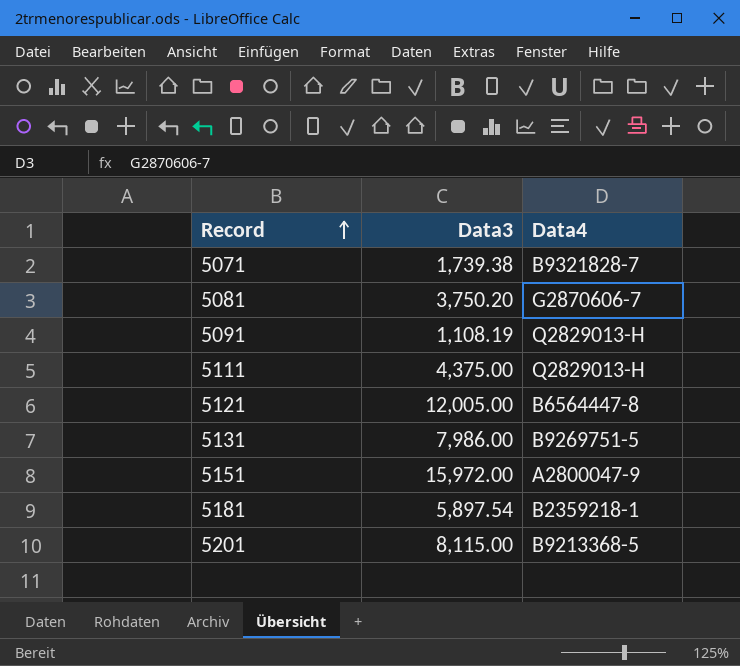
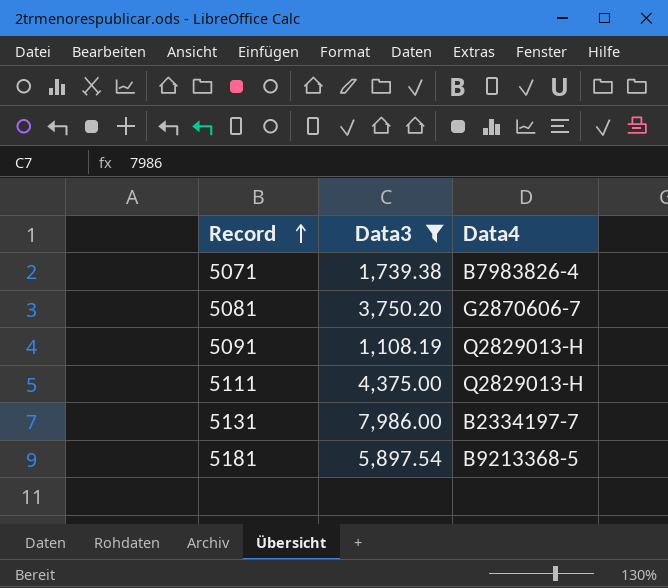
filter: none -> Data3 <= 7,986.00
5071 | Data4: B9321828-7 -> B7983826-4
5131 | Data4: B9269751-5 -> B2334197-7
5181 | Data4: B2359218-1 -> B9213368-5

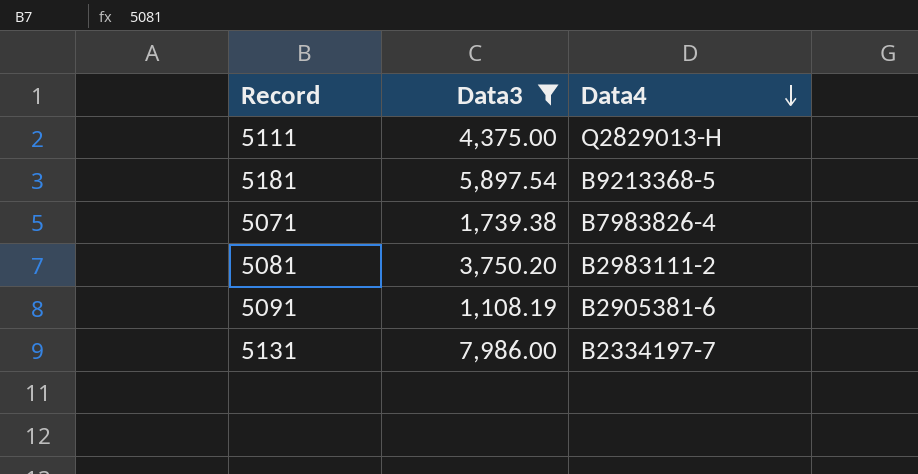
row order: Record ascending -> Data4 descending
5081 | Data4: G2870606-7 -> B2983111-2
5091 | Data4: Q2829013-H -> B2905381-6

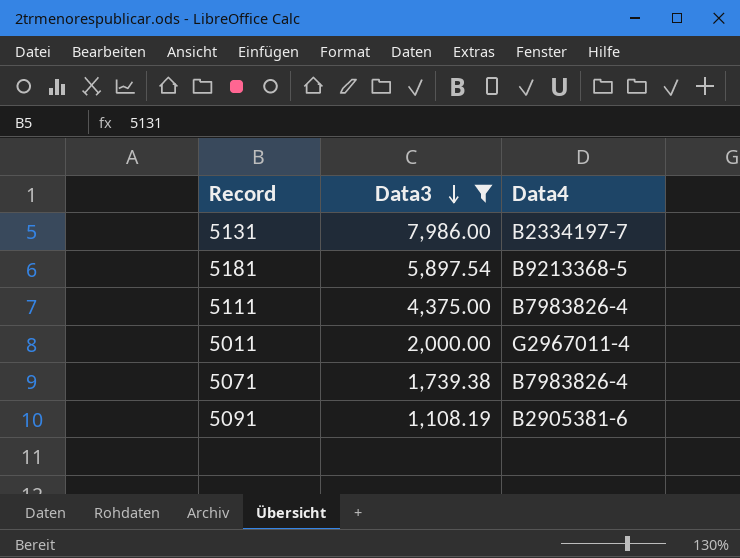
row order: Data4 descending -> Data3 descending
row 5081: 3,750.20 | B2983111-2 -> none
5111 | Data4: Q2829013-H -> B7983826-4
row 5011: none -> 2,000.00 | G2967011-4

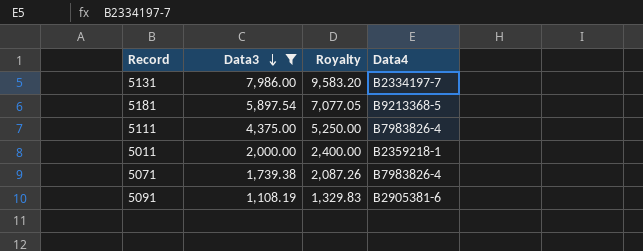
column Royalty | formula: none -> [Data3] * 1.2
5011 | Data4: G2967011-4 -> B2359218-1

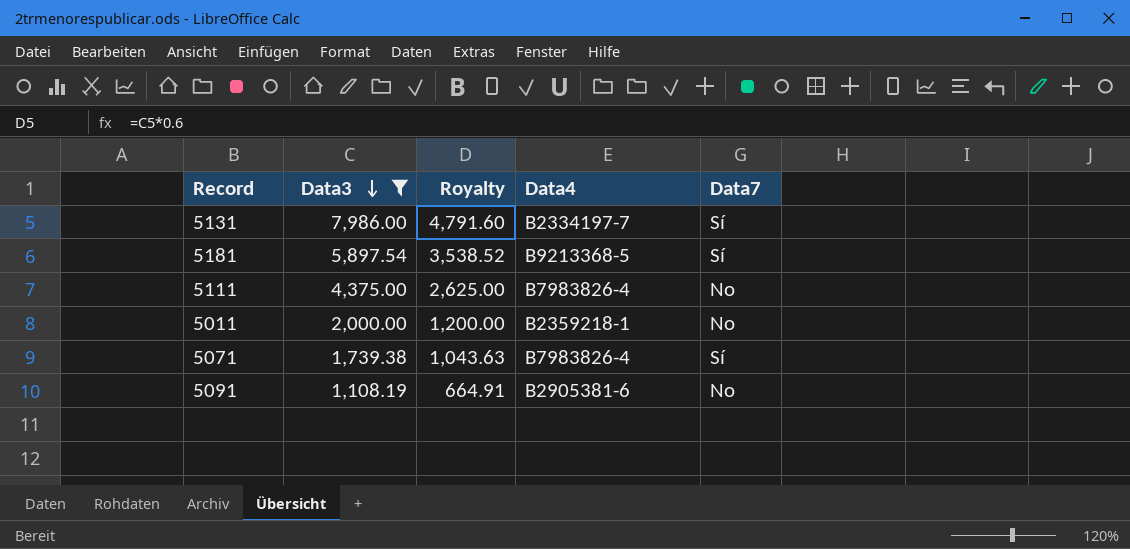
column Royalty | formula: [Data3] * 1.2 -> [Data3] * 0.6
column Data7 | position: none -> 5

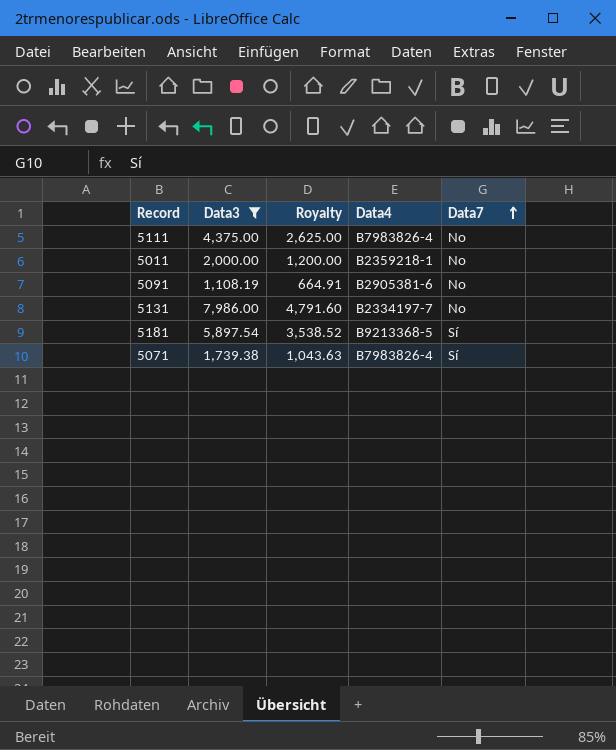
row order: Data3 descending -> Data7 ascending
5131 | Data7: Sí -> No

